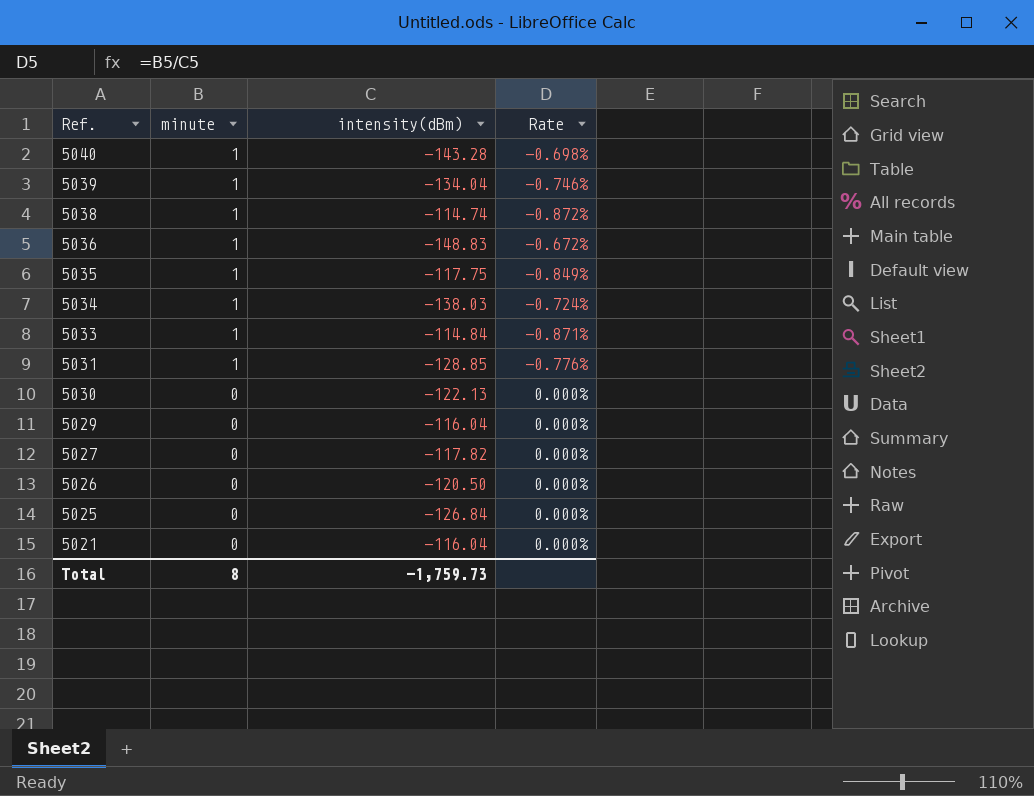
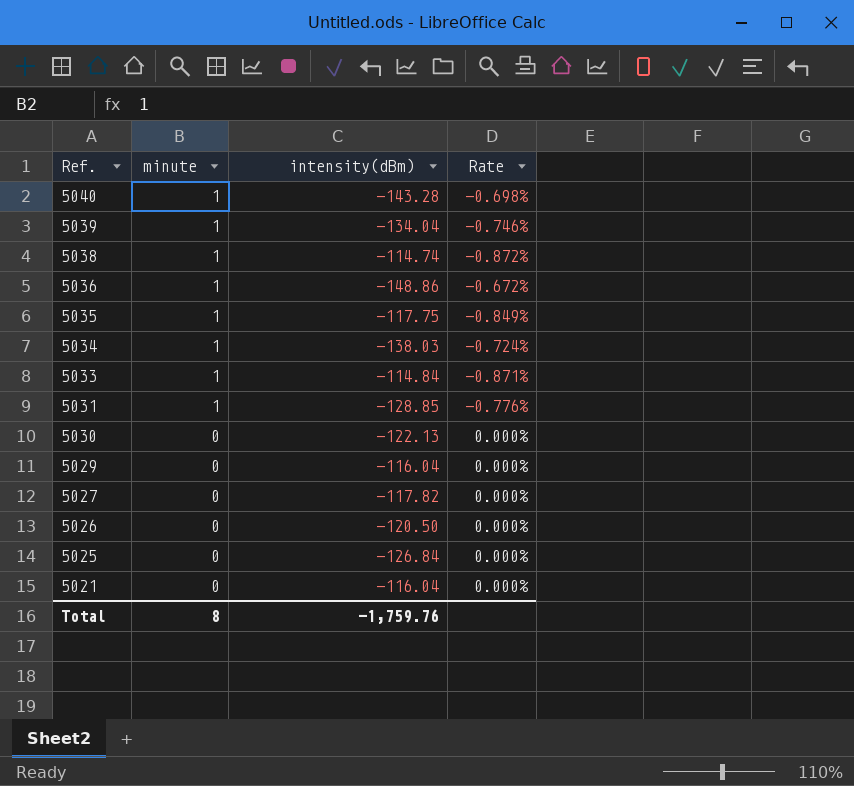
5036 | intensity(dBm): -148.83 -> -148.86
Total | intensity(dBm): -1,759.73 -> -1,759.76

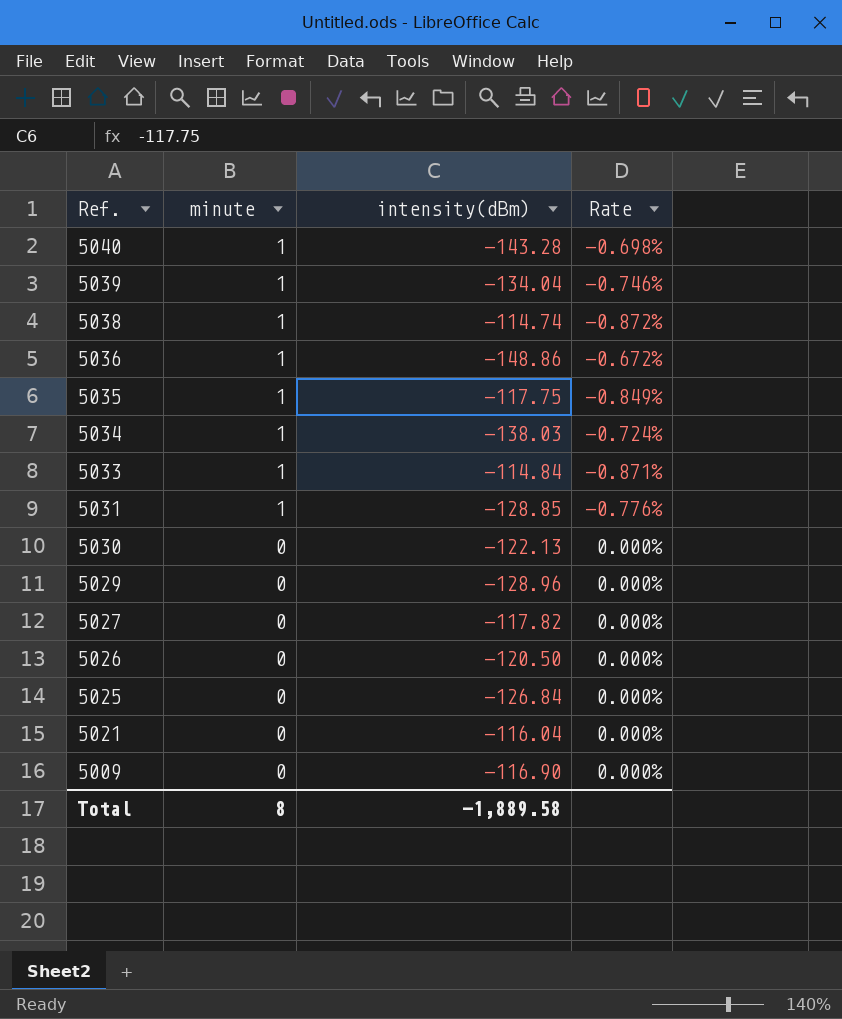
5029 | intensity(dBm): -116.04 -> -128.96
row 5009: none -> 0 | -116.90 | 0.000%
Total | intensity(dBm): -1,759.76 -> -1,889.58

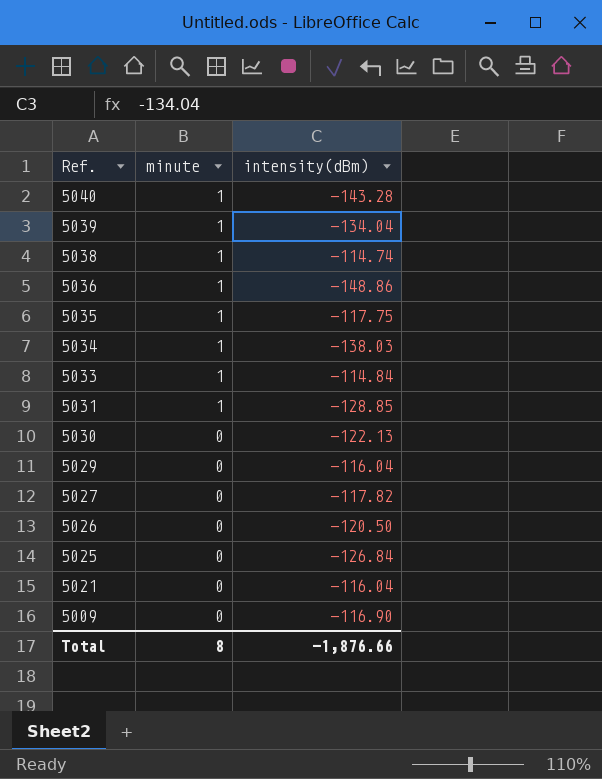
column Rate | formula: [minute] / [intensity(dBm)] -> none
5029 | intensity(dBm): -128.96 -> -116.04
Total | intensity(dBm): -1,889.58 -> -1,876.66

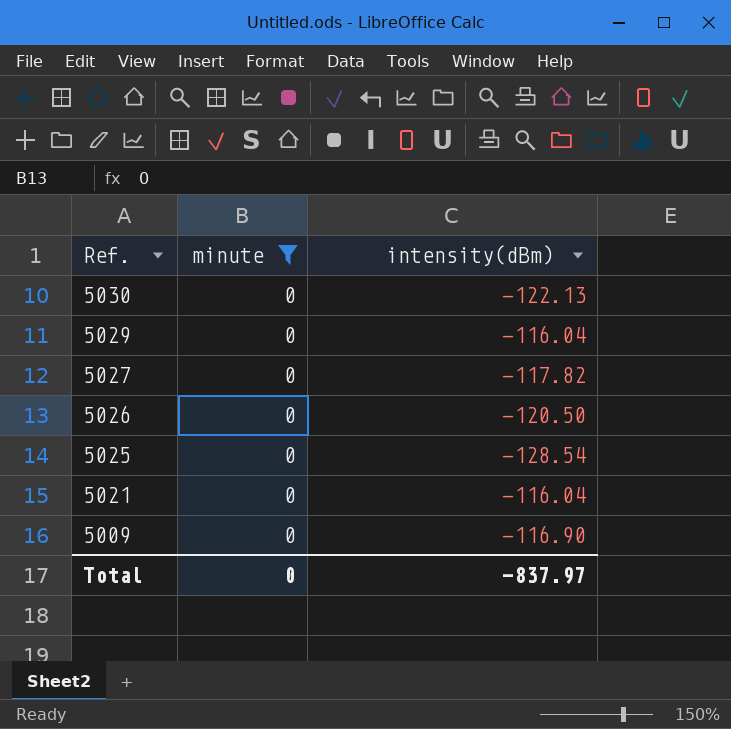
filter: none -> minute = 0
5025 | intensity(dBm): -126.84 -> -128.54
Total | minute: 8 -> 0
Total | intensity(dBm): -1,876.66 -> -837.97

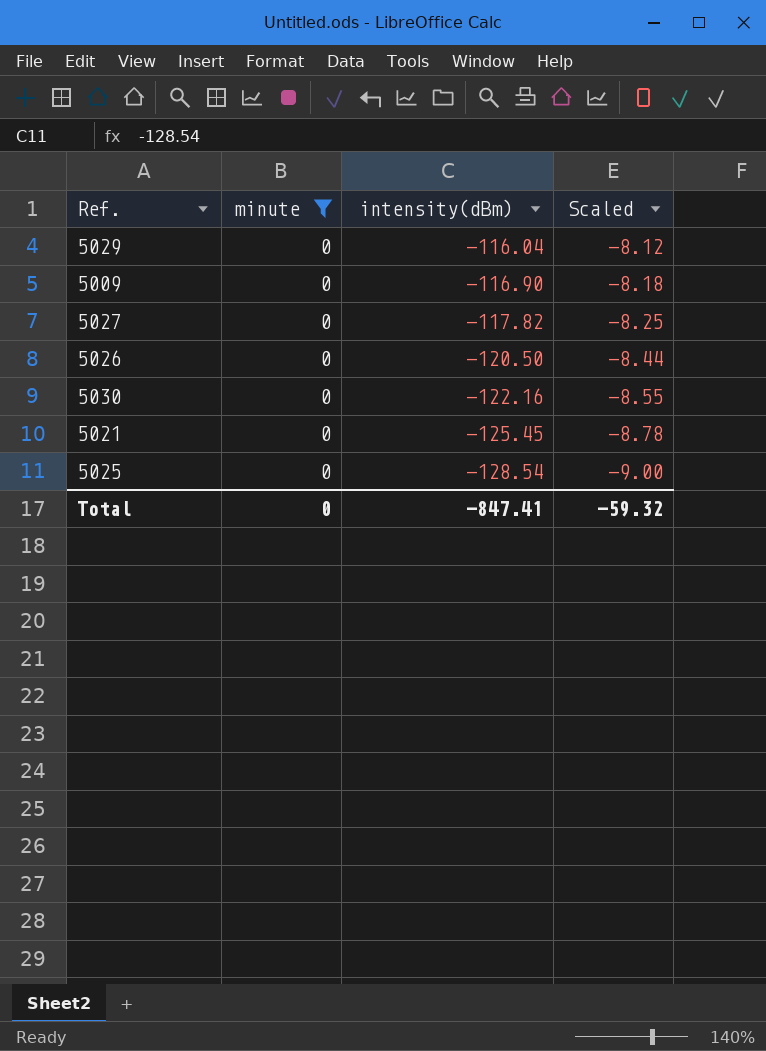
row order: Ref. descending -> intensity(dBm) descending
column Scaled | formula: none -> [intensity(dBm)] * 0.07
5030 | intensity(dBm): -122.13 -> -122.16
5021 | intensity(dBm): -116.04 -> -125.45
Total | intensity(dBm): -837.97 -> -847.41

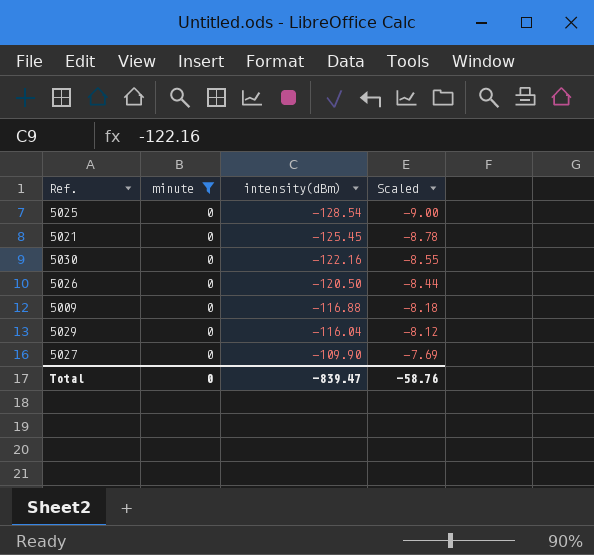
row order: intensity(dBm) descending -> intensity(dBm) ascending
5009 | intensity(dBm): -116.90 -> -116.88
5027 | intensity(dBm): -117.82 -> -109.90
5027 | Scaled: -8.25 -> -7.69
Total | intensity(dBm): -847.41 -> -839.47
Total | Scaled: -59.32 -> -58.76

